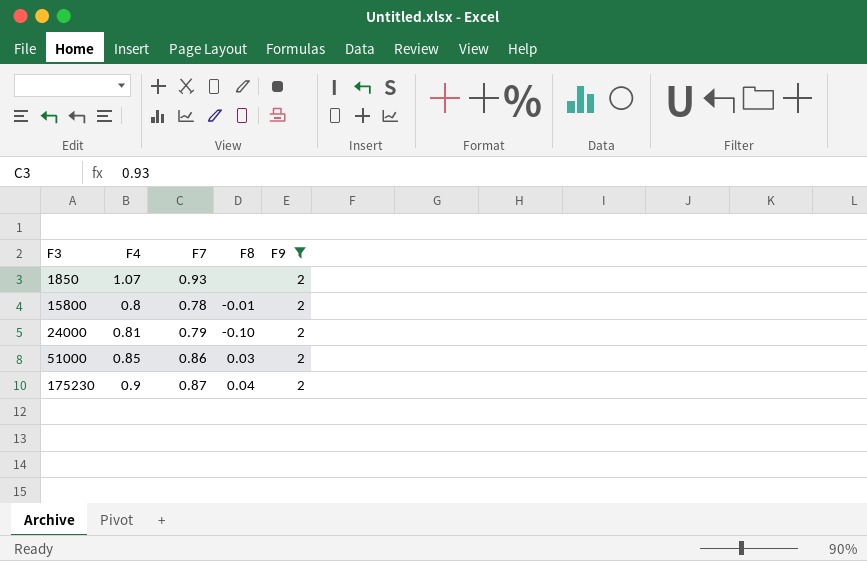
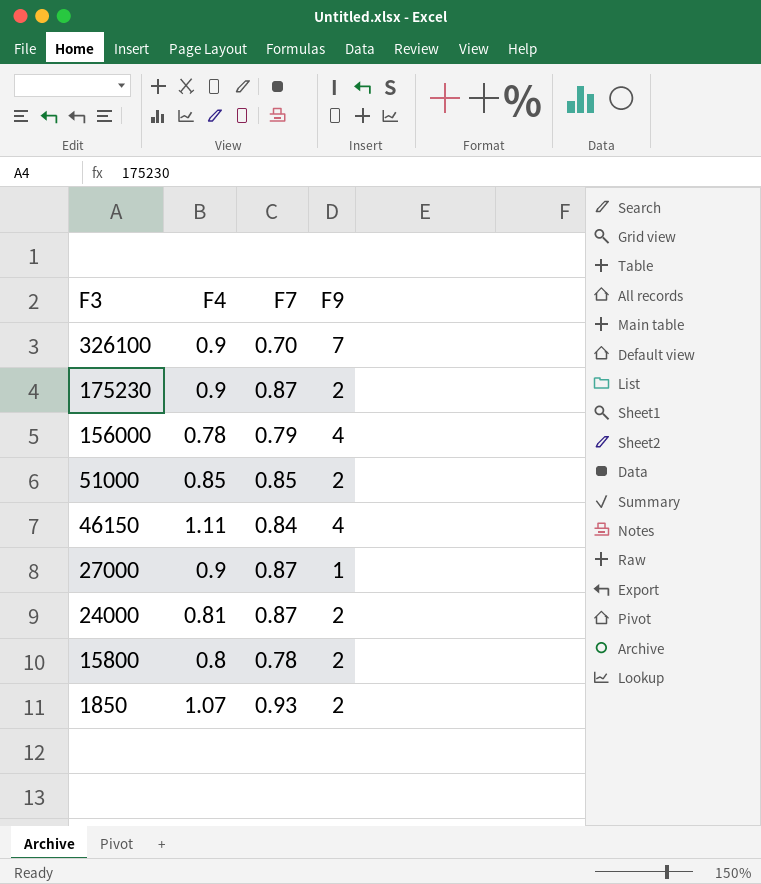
filter: F9 = 2 -> none
row order: F3 ascending -> F3 descending
column F8 | position: 4 -> none
51000 | F7: 0.86 -> 0.85
24000 | F7: 0.79 -> 0.87

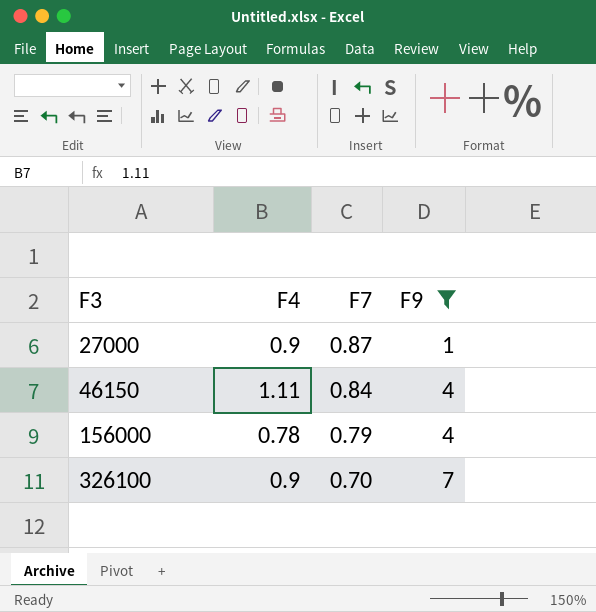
filter: none -> F9 != 2
row order: F3 descending -> F3 ascending

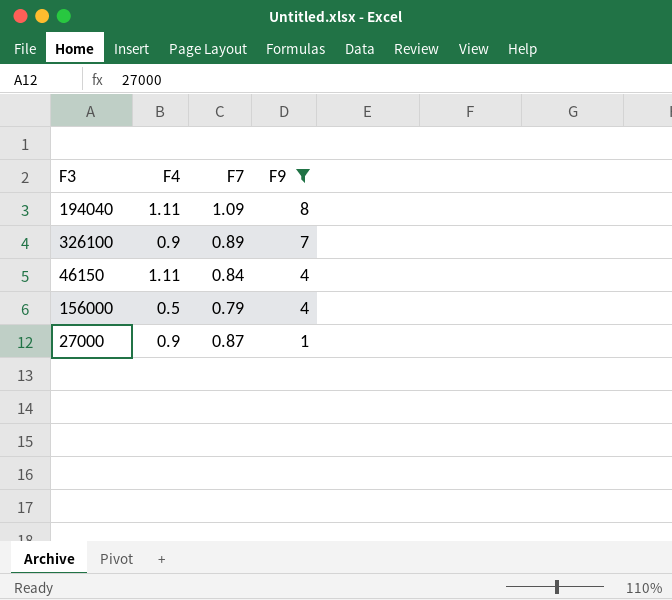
row order: F3 ascending -> F9 descending
row 194040: none -> 1.11 | 1.09 | 8
326100 | F7: 0.70 -> 0.89
156000 | F4: 0.78 -> 0.5

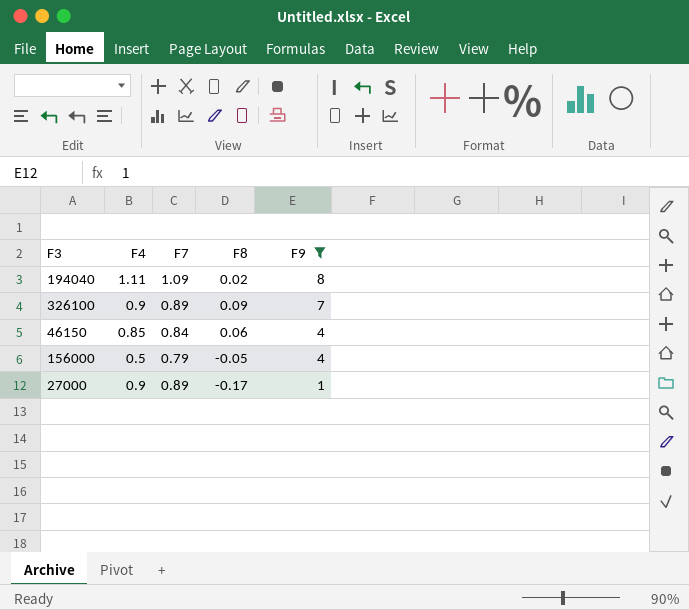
column F8 | position: none -> 4
46150 | F4: 1.11 -> 0.85
27000 | F7: 0.87 -> 0.89

